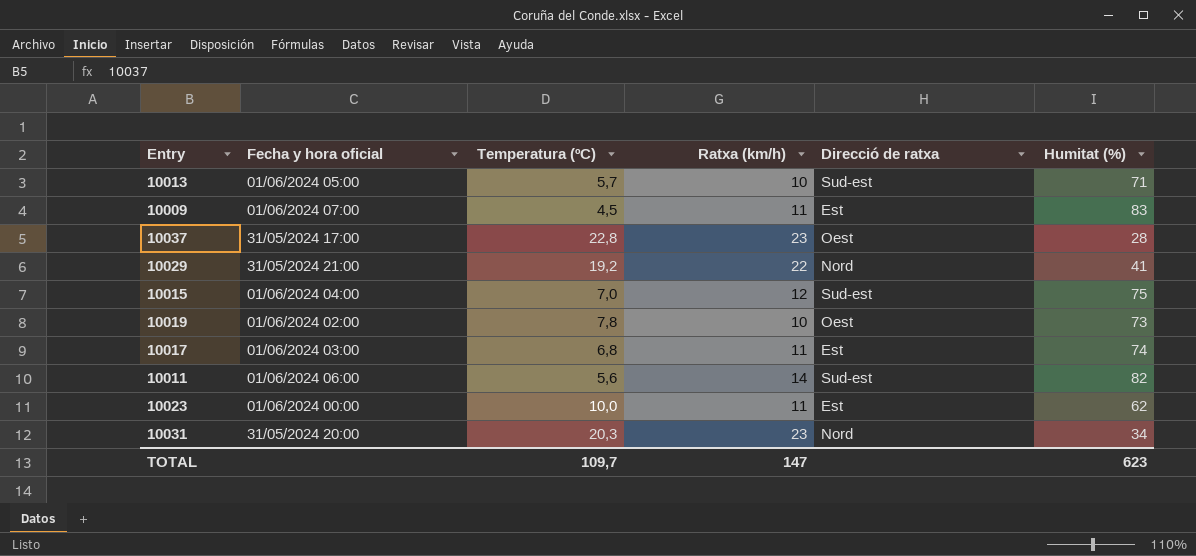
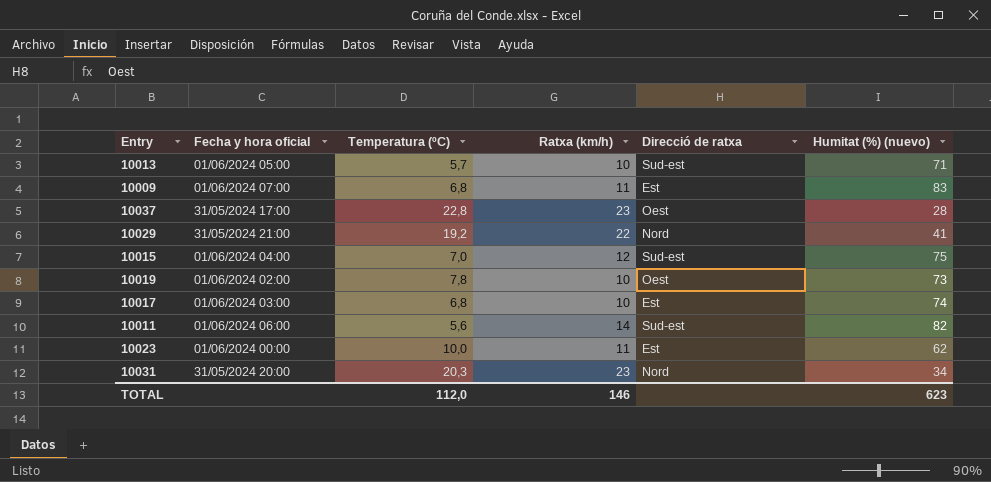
column name: Humitat (%) -> Humitat (%) (nuevo)
10009 | Temperatura (ºC): 4,5 -> 6,8
10017 | Ratxa (km/h): 11 -> 10
TOTAL | Temperatura (ºC): 109,7 -> 112,0
TOTAL | Ratxa (km/h): 147 -> 146

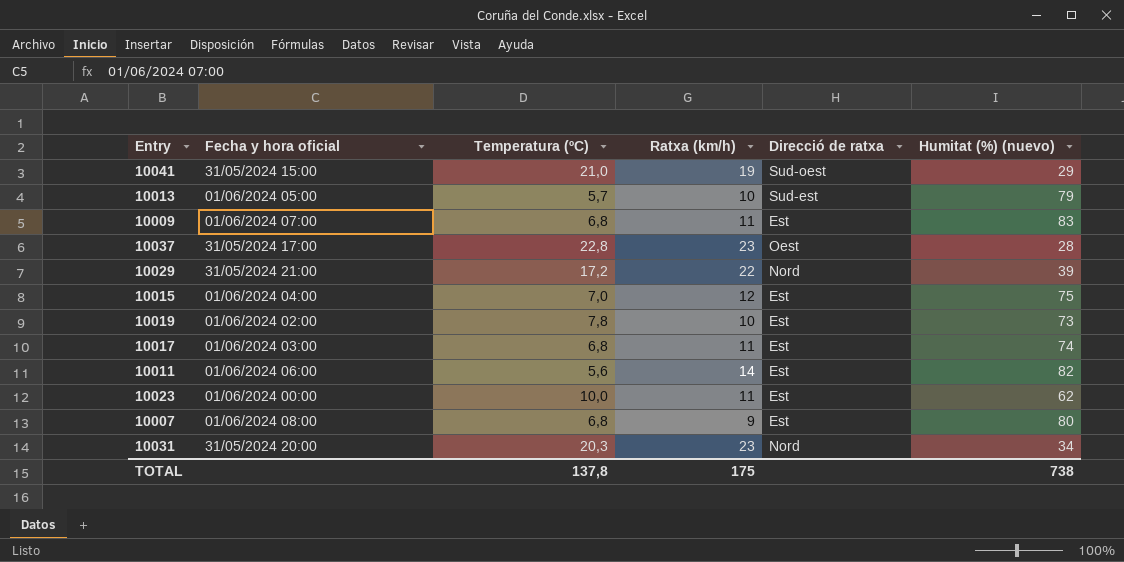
row 10041: none -> 31/05/2024 15:00 | 21,0 | 19 | Sud-oest | 29
10013 | Humitat (%) (nuevo): 71 -> 79
10029 | Temperatura (ºC): 19,2 -> 17,2
10029 | Humitat (%) (nuevo): 41 -> 39
10015 | Direcció de ratxa: Sud-est -> Est
10019 | Direcció de ratxa: Oest -> Est
10017 | Ratxa (km/h): 10 -> 11
10011 | Direcció de ratxa: Sud-est -> Est
row 10007: none -> 01/06/2024 08:00 | 6,8 | 9 | Est | 80
TOTAL | Temperatura (ºC): 112,0 -> 137,8
TOTAL | Ratxa (km/h): 146 -> 175
TOTAL | Humitat (%) (nuevo): 623 -> 738

